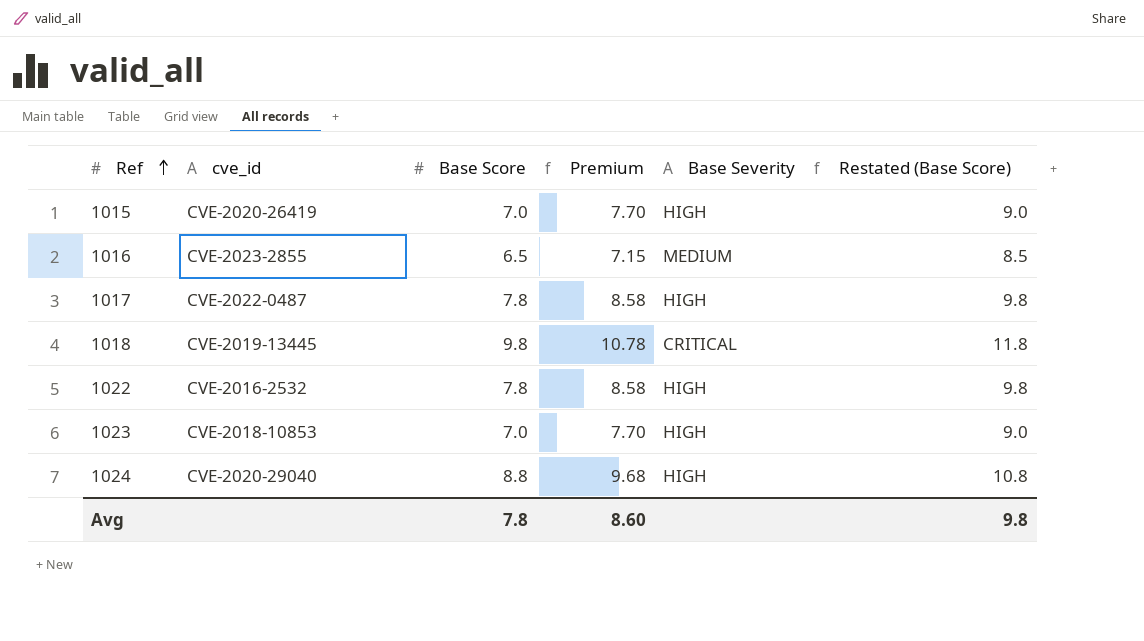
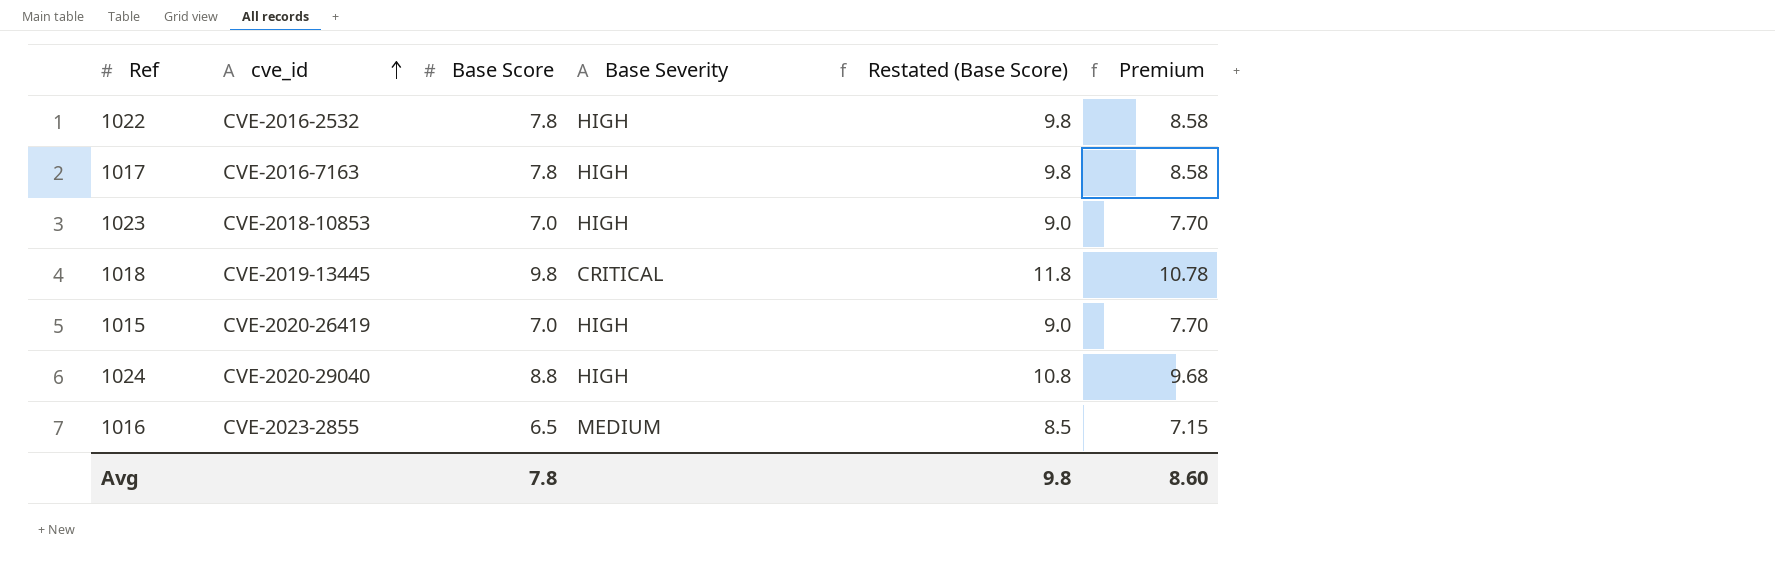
row order: Ref ascending -> cve_id ascending
column Premium | position: 4 -> 6
1017 | cve_id: CVE-2022-0487 -> CVE-2016-7163

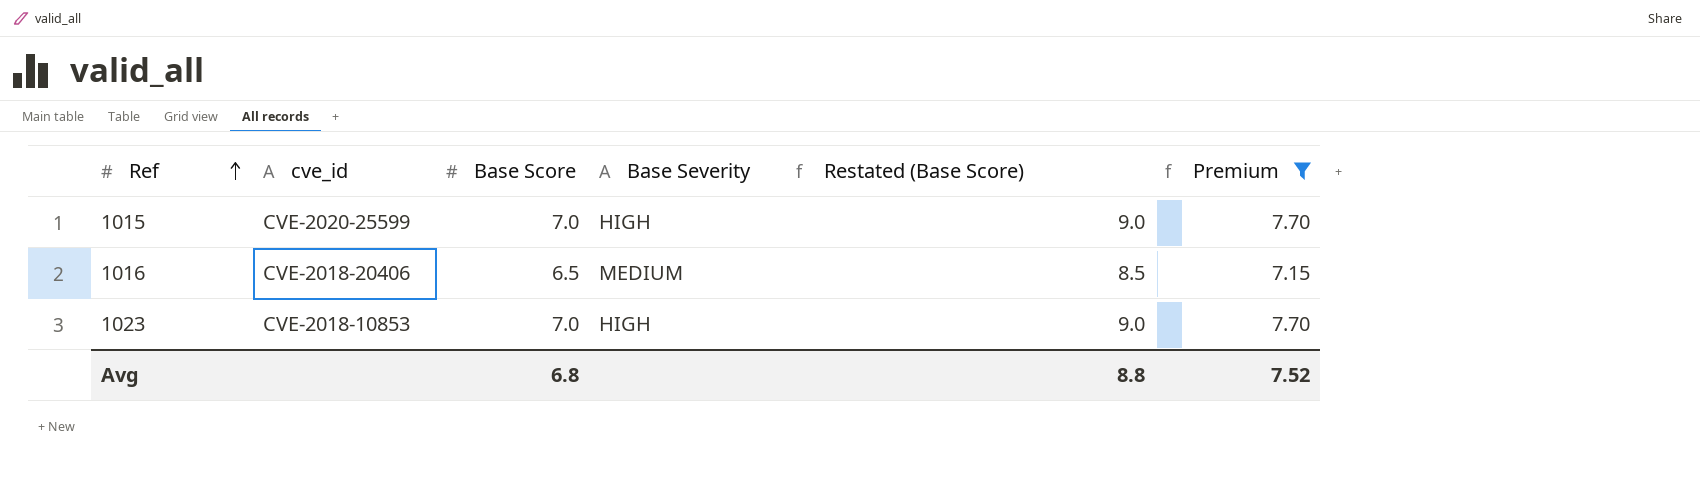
filter: none -> Premium <= 7.70
row order: cve_id ascending -> Ref ascending
1015 | cve_id: CVE-2020-26419 -> CVE-2020-25599
1016 | cve_id: CVE-2023-2855 -> CVE-2018-20406
Avg | Base Score: 7.8 -> 6.8
Avg | Restated (Base Score): 9.8 -> 8.8
Avg | Premium: 8.60 -> 7.52

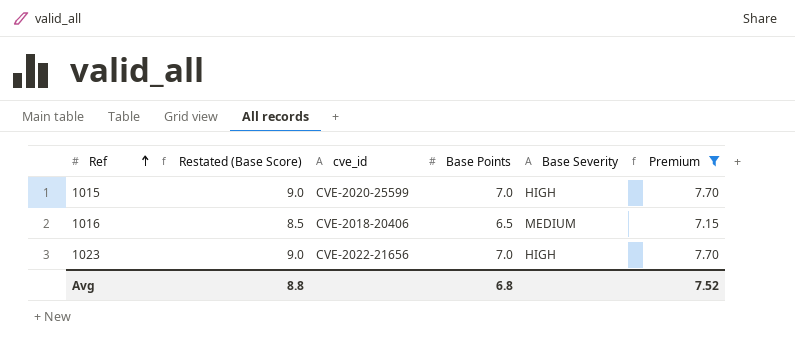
column Restated (Base Score) | position: 5 -> 2
column name: Base Score -> Base Points
1023 | cve_id: CVE-2018-10853 -> CVE-2022-21656

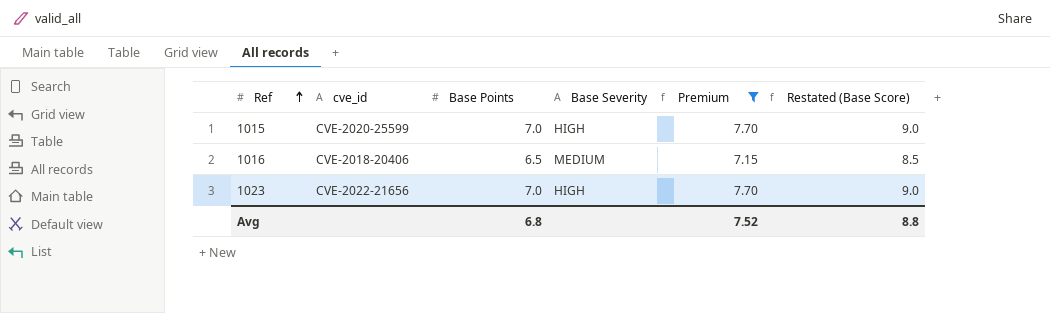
column Restated (Base Score) | position: 2 -> 6

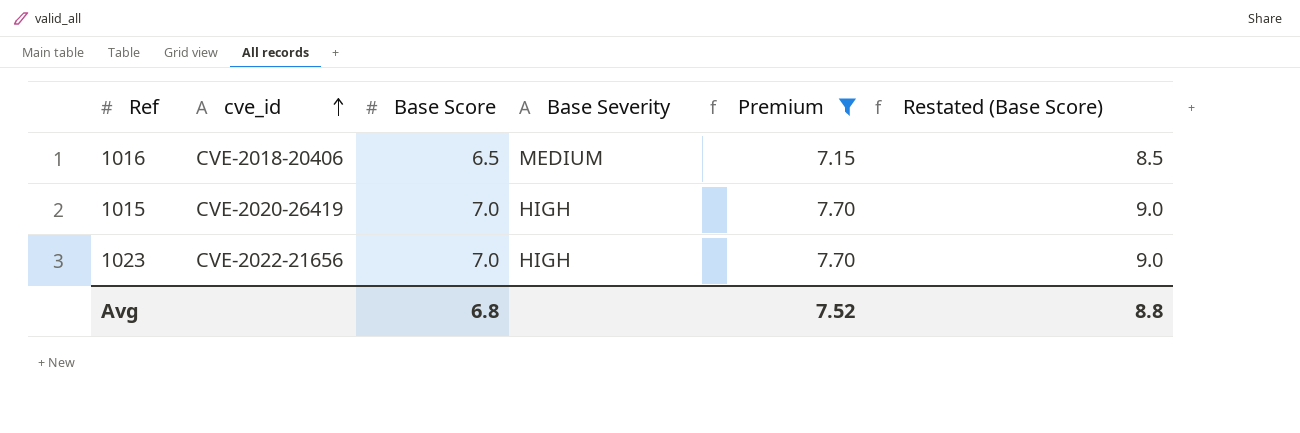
row order: Ref ascending -> cve_id ascending
column name: Base Points -> Base Score
1015 | cve_id: CVE-2020-25599 -> CVE-2020-26419

